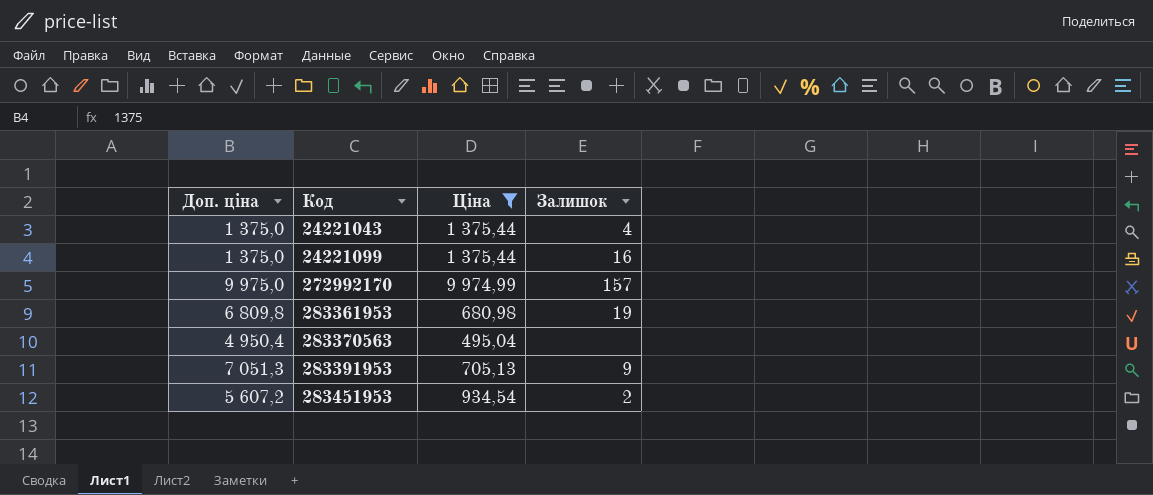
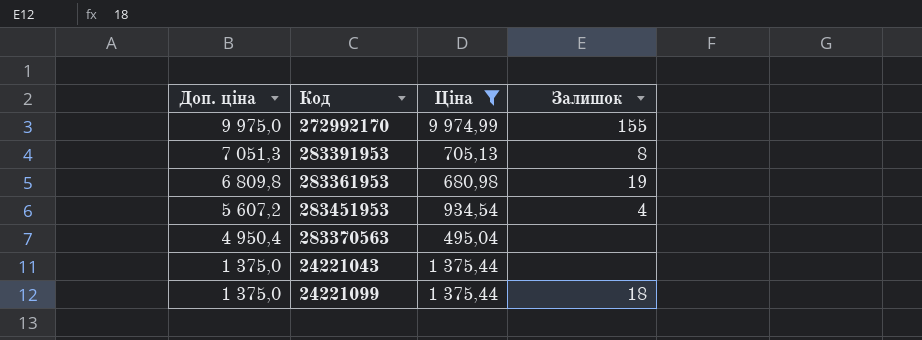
row order: Код ascending -> Доп. ціна descending
272992170 | Залишок: 157 -> 155
283391953 | Залишок: 9 -> 8
283451953 | Залишок: 2 -> 4
24221043 | Залишок: 4 -> none
24221099 | Залишок: 16 -> 18

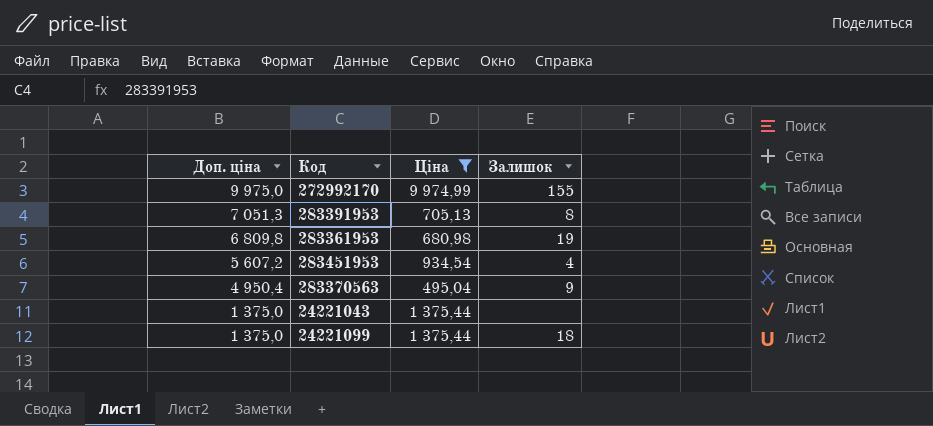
283370563 | Залишок: none -> 9

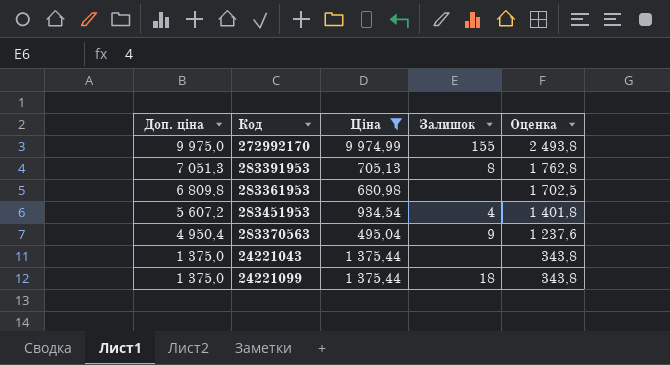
column Оценка | formula: none -> [Доп. ціна] * 0,25
283361953 | Залишок: 19 -> none

